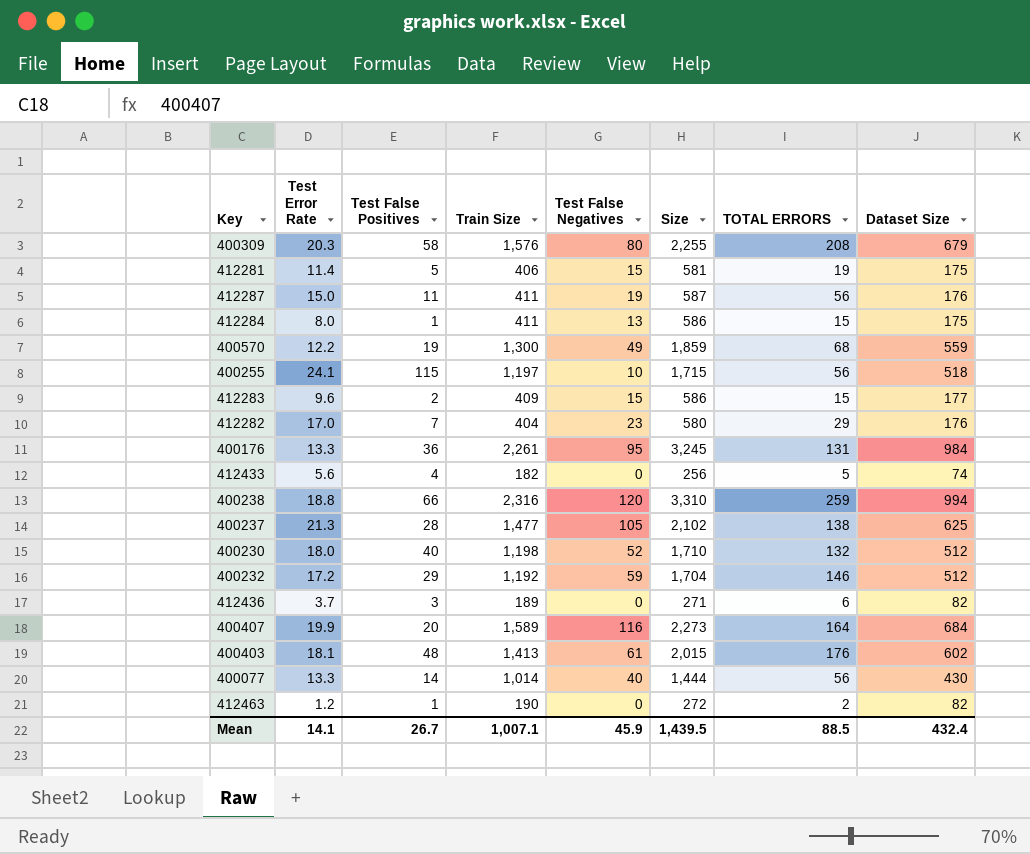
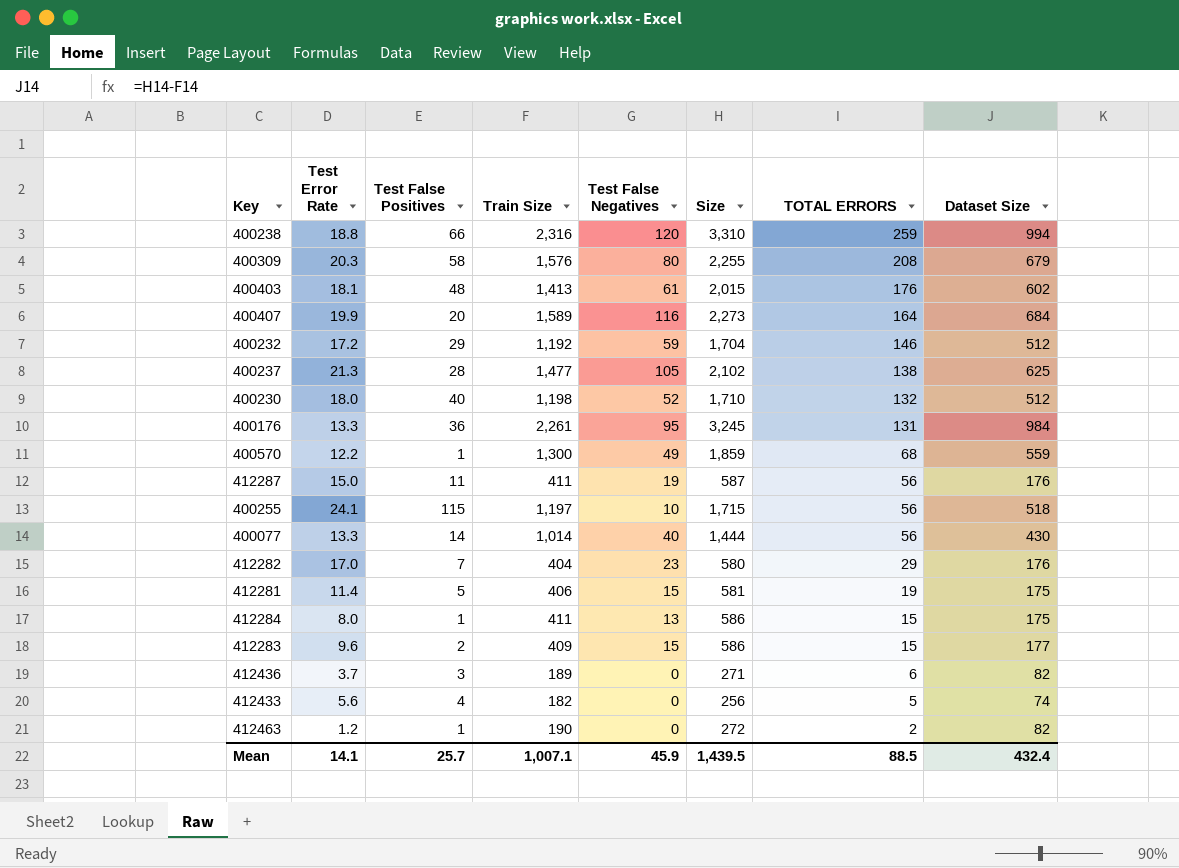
row order: none -> TOTAL ERRORS descending
400570 | Test False Positives: 19 -> 1
Mean | Test False Positives: 26.7 -> 25.7

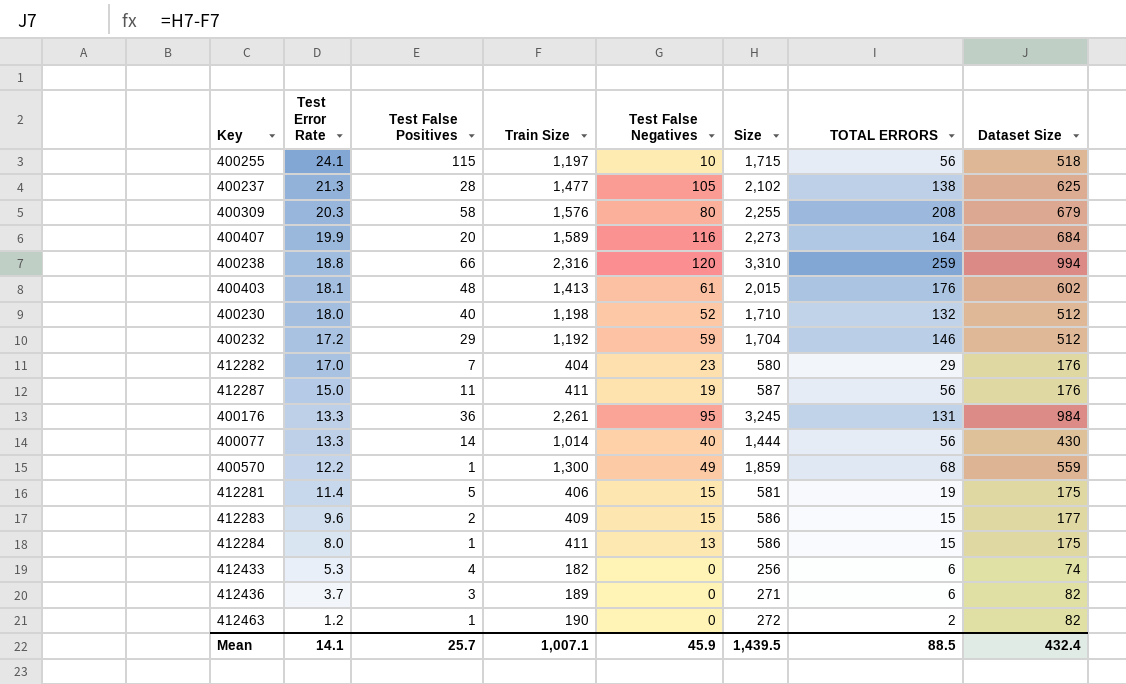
row order: TOTAL ERRORS descending -> Test Error Rate descending
412433 | Test Error Rate: 5.6 -> 5.3
412433 | TOTAL ERRORS: 5 -> 6

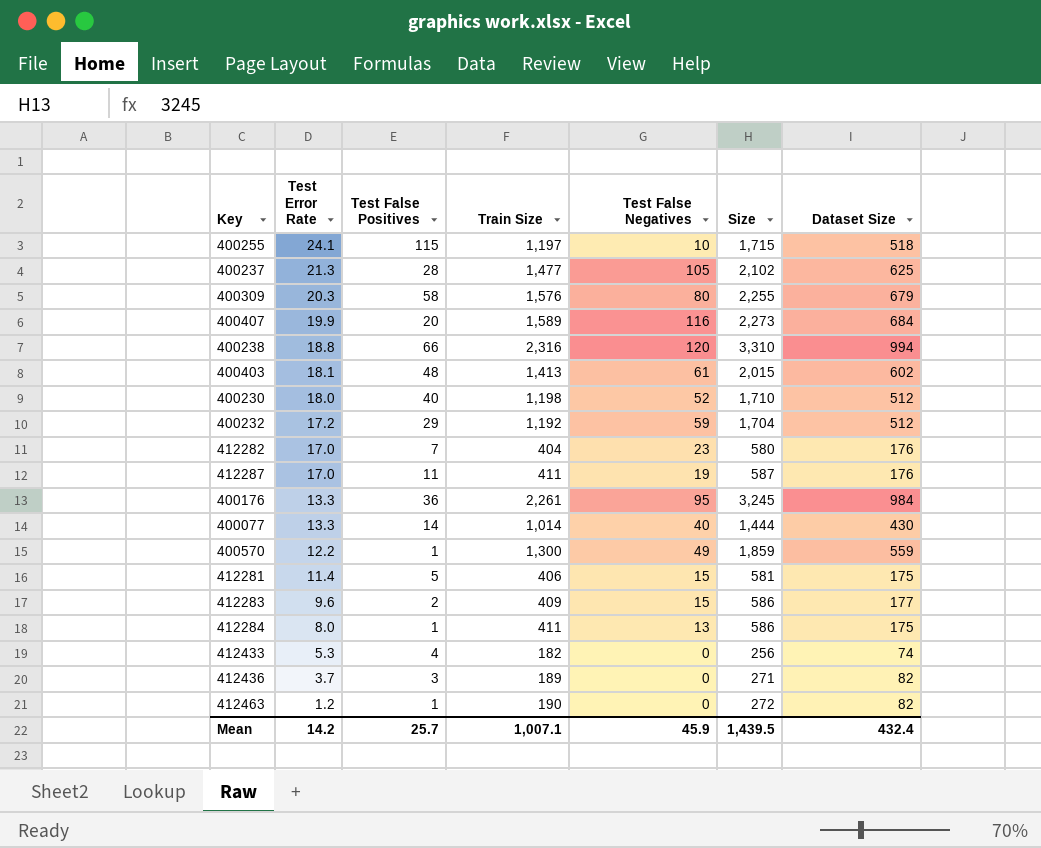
column TOTAL ERRORS | position: 7 -> none
412287 | Test Error Rate: 15.0 -> 17.0
Mean | Test Error Rate: 14.1 -> 14.2

